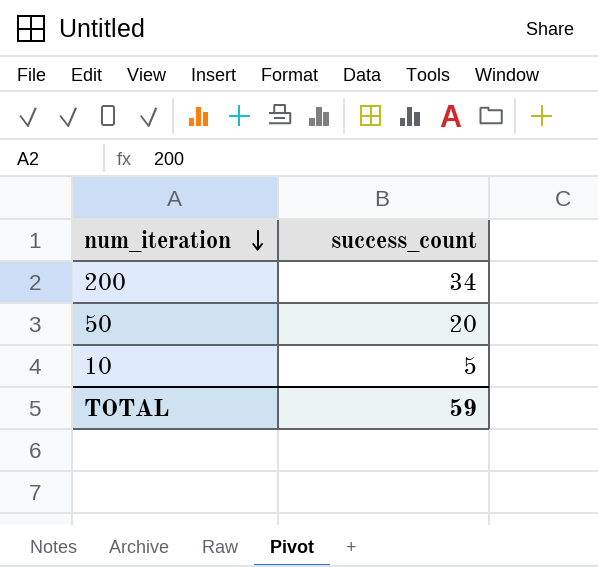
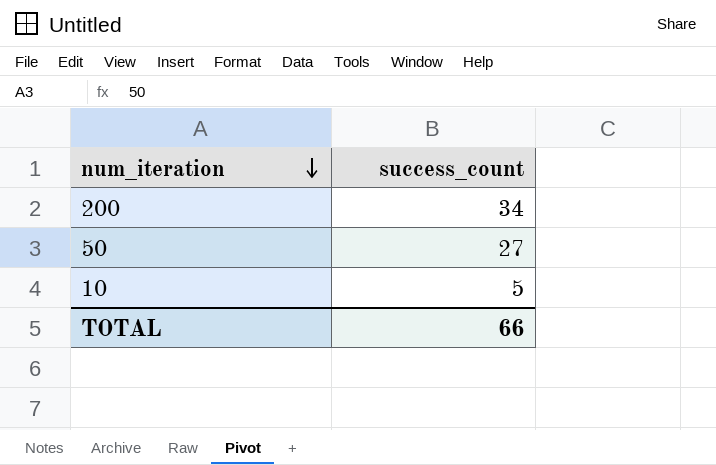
50 | success_count: 20 -> 27
TOTAL | success_count: 59 -> 66

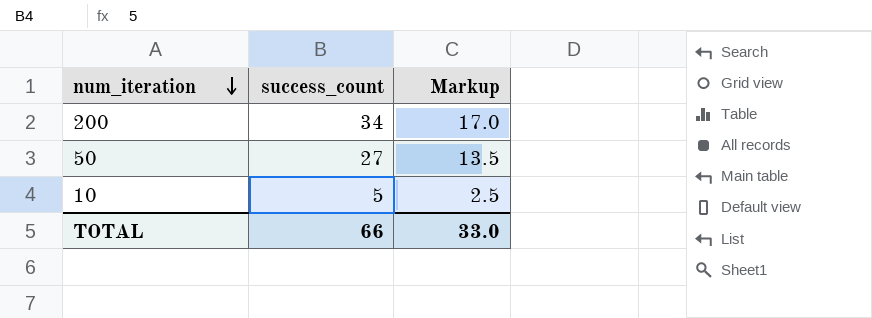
column Markup | formula: none -> [success_count] * 0.5

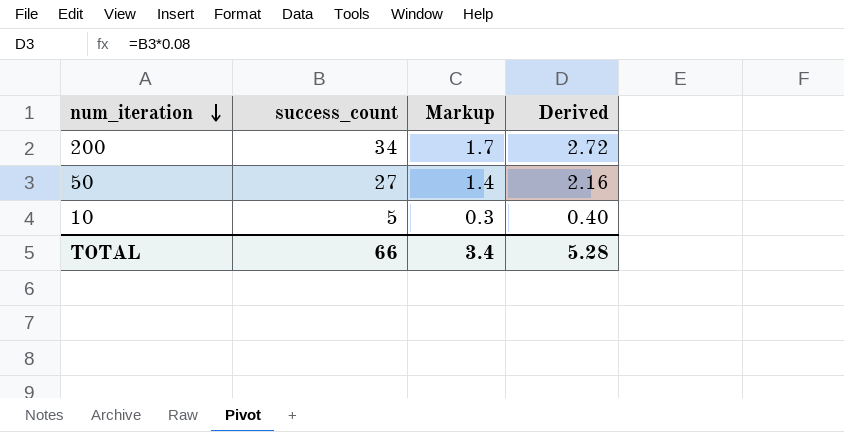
column Markup | formula: [success_count] * 0.5 -> [success_count] * 0.05
column Derived | formula: none -> [success_count] * 0.08
TOTAL | Markup: 33.0 -> 3.4

